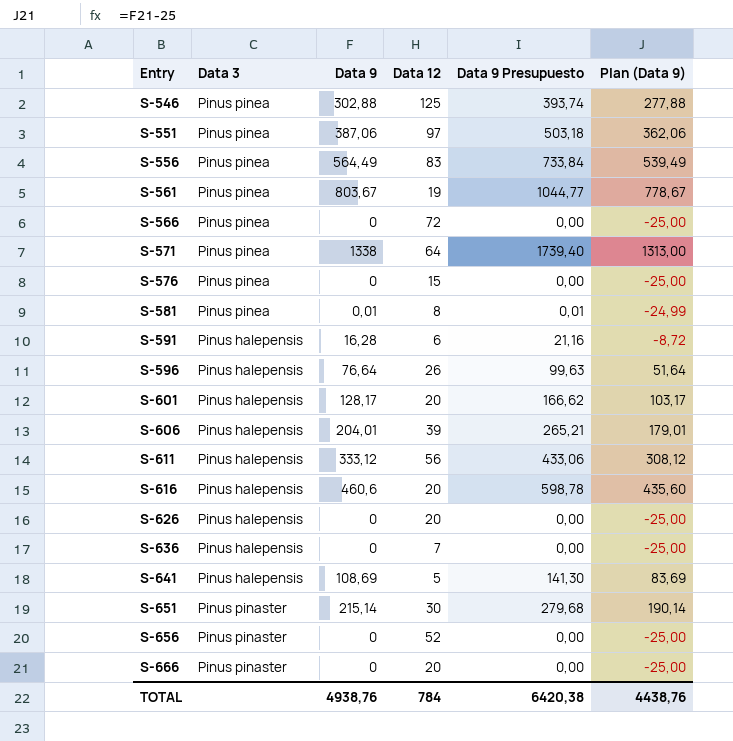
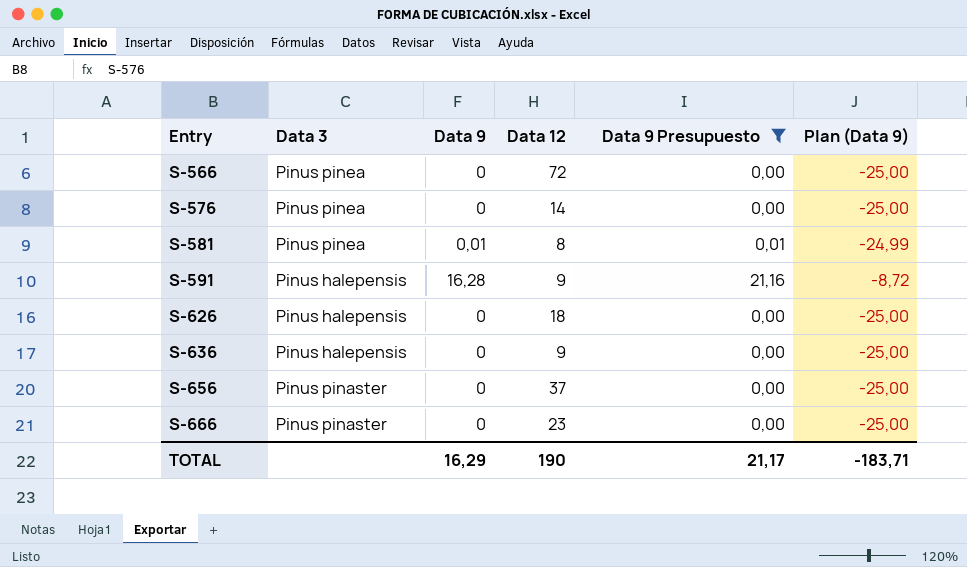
filter: none -> Data 9 Presupuesto <= 21,16
S-576 | Data 12: 15 -> 14
S-591 | Data 12: 6 -> 9
S-626 | Data 12: 20 -> 18
S-636 | Data 12: 7 -> 9
S-656 | Data 12: 52 -> 37
S-666 | Data 12: 20 -> 23
TOTAL | Data 9: 4938,76 -> 16,29
TOTAL | Data 12: 784 -> 190
TOTAL | Data 9 Presupuesto: 6420,38 -> 21,17
TOTAL | Plan (Data 9): 4438,76 -> -183,71

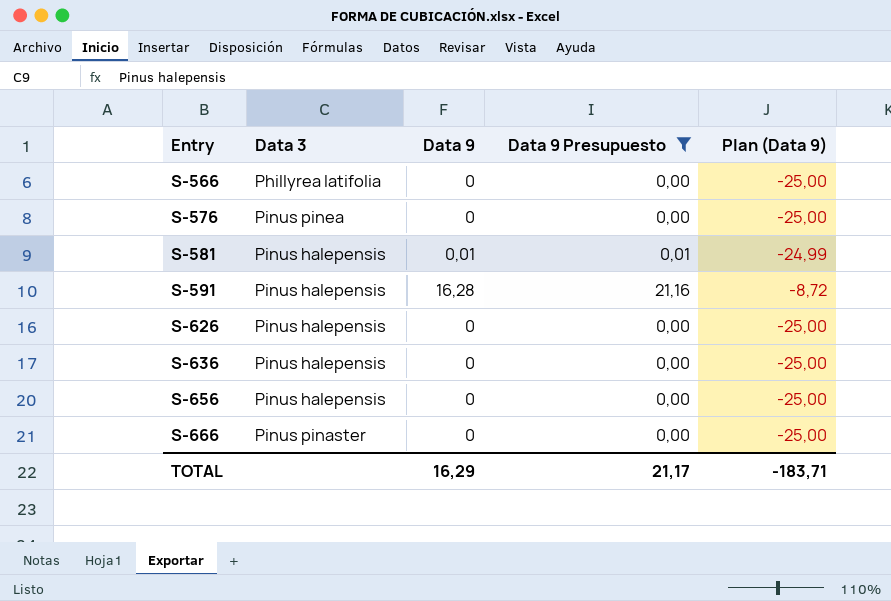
column Data 12 | position: 4 -> none
S-566 | Data 3: Pinus pinea -> Phillyrea latifolia
S-581 | Data 3: Pinus pinea -> Pinus halepensis
S-656 | Data 3: Pinus pinaster -> Pinus halepensis

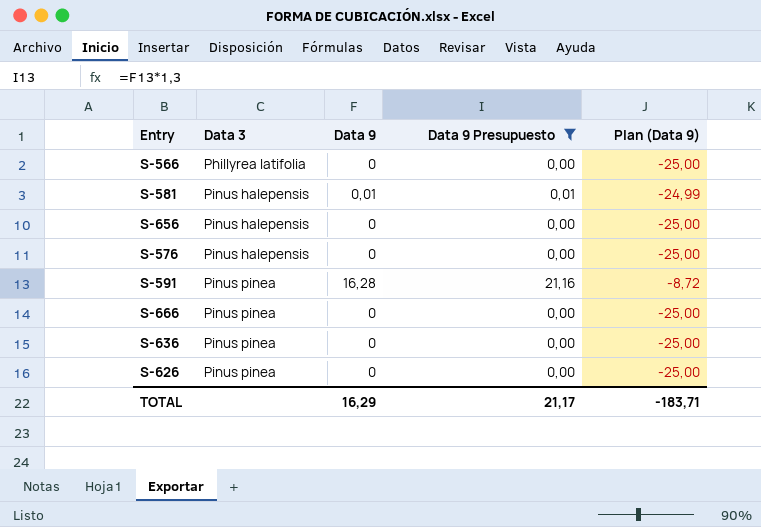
row order: Entry ascending -> Data 3 ascending
S-576 | Data 3: Pinus pinea -> Pinus halepensis
S-591 | Data 3: Pinus halepensis -> Pinus pinea
S-666 | Data 3: Pinus pinaster -> Pinus pinea
S-636 | Data 3: Pinus halepensis -> Pinus pinea
S-626 | Data 3: Pinus halepensis -> Pinus pinea

